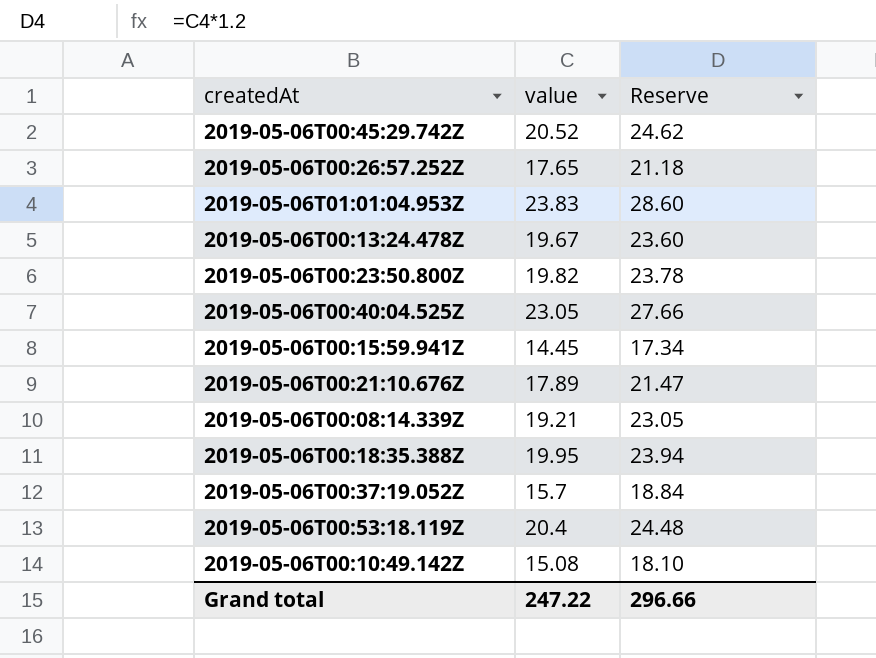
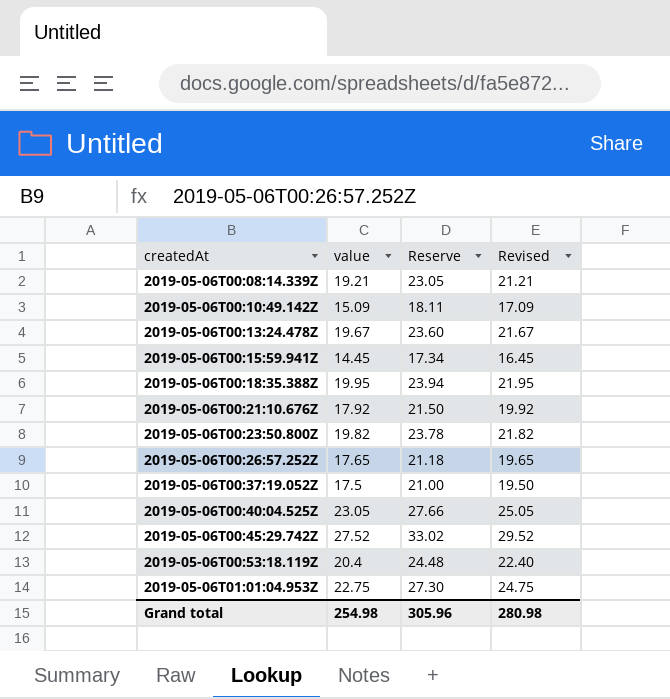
row order: none -> createdAt ascending
column Revised | formula: none -> [value] + 2
2019-05-06T00:10:49.142Z | value: 15.08 -> 15.09
2019-05-06T00:10:49.142Z | Reserve: 18.10 -> 18.11
2019-05-06T00:21:10.676Z | value: 17.89 -> 17.92
2019-05-06T00:21:10.676Z | Reserve: 21.47 -> 21.50
2019-05-06T00:37:19.052Z | value: 15.7 -> 17.5
2019-05-06T00:37:19.052Z | Reserve: 18.84 -> 21.00
2019-05-06T00:45:29.742Z | value: 20.52 -> 27.52
2019-05-06T00:45:29.742Z | Reserve: 24.62 -> 33.02
2019-05-06T01:01:04.953Z | value: 23.83 -> 22.75
2019-05-06T01:01:04.953Z | Reserve: 28.60 -> 27.30
Grand total | value: 247.22 -> 254.98
Grand total | Reserve: 296.66 -> 305.96

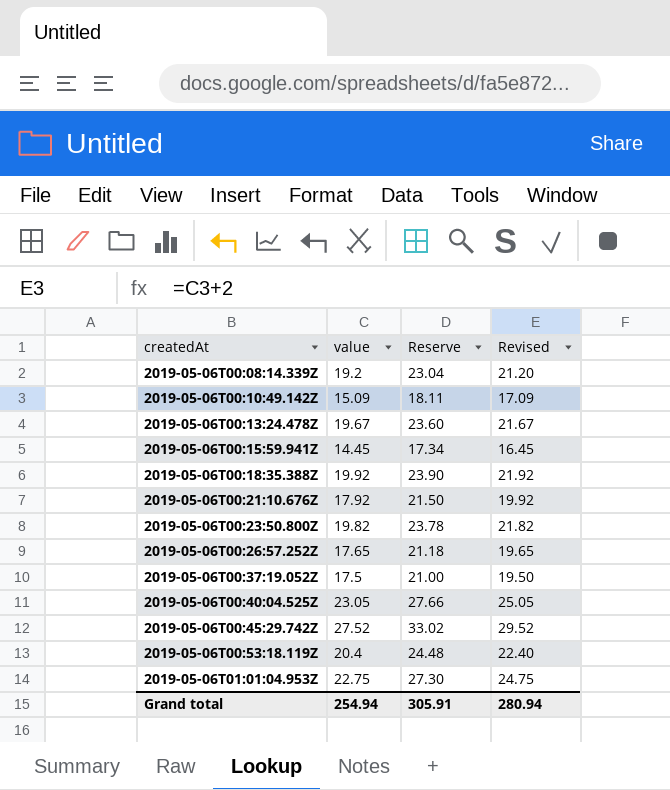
2019-05-06T00:08:14.339Z | value: 19.21 -> 19.2
2019-05-06T00:08:14.339Z | Reserve: 23.05 -> 23.04
2019-05-06T00:08:14.339Z | Revised: 21.21 -> 21.20
2019-05-06T00:18:35.388Z | value: 19.95 -> 19.92
2019-05-06T00:18:35.388Z | Reserve: 23.94 -> 23.90
2019-05-06T00:18:35.388Z | Revised: 21.95 -> 21.92
Grand total | value: 254.98 -> 254.94
Grand total | Reserve: 305.96 -> 305.91
Grand total | Revised: 280.98 -> 280.94

